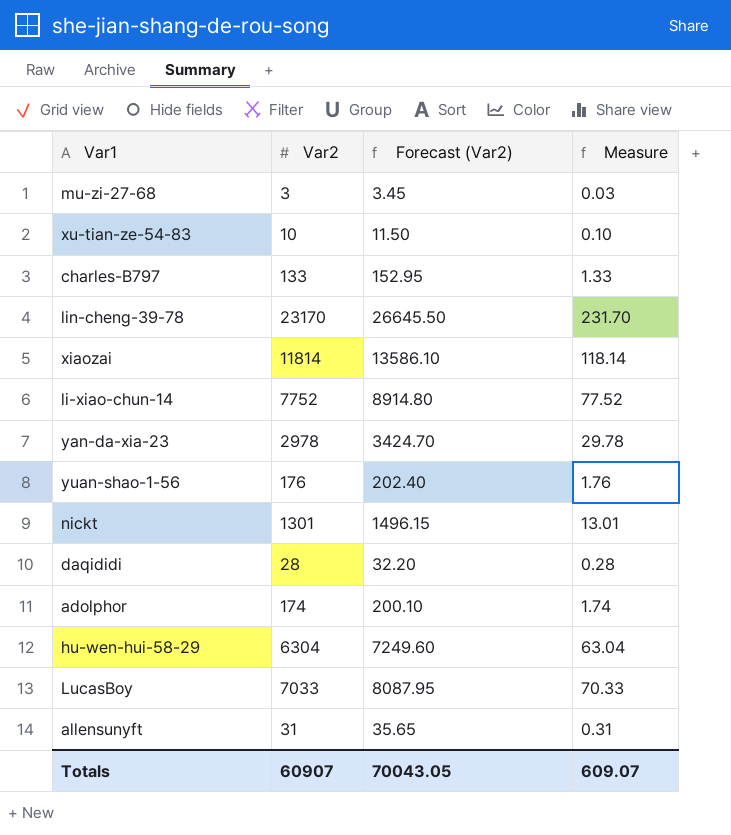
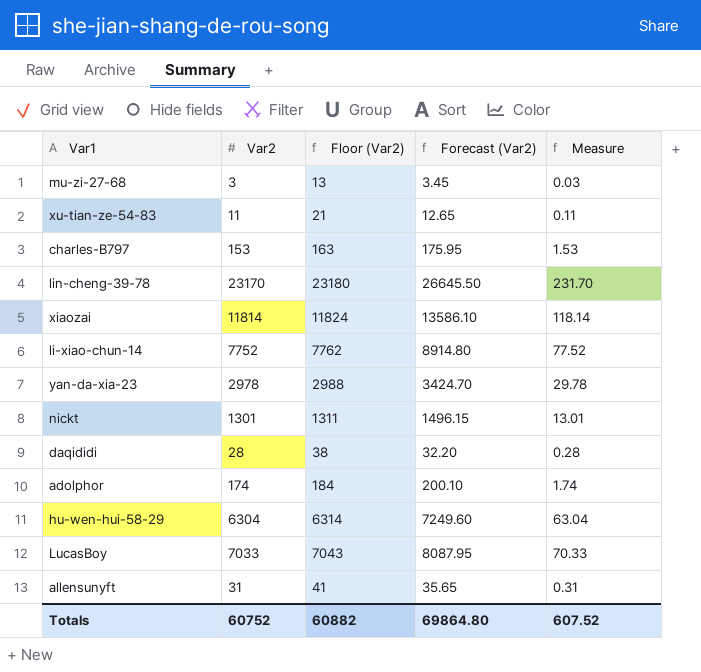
column Floor (Var2) | formula: none -> [Var2] + 10
row yuan-shao-1-56: 176 | 202.40 | 1.76 -> none
xu-tian-ze-54-83 | Var2: 10 -> 11
xu-tian-ze-54-83 | Forecast (Var2): 11.50 -> 12.65
xu-tian-ze-54-83 | Measure: 0.10 -> 0.11
charles-B797 | Var2: 133 -> 153
charles-B797 | Forecast (Var2): 152.95 -> 175.95
charles-B797 | Measure: 1.33 -> 1.53
Totals | Var2: 60907 -> 60752
Totals | Forecast (Var2): 70043.05 -> 69864.80
Totals | Measure: 609.07 -> 607.52

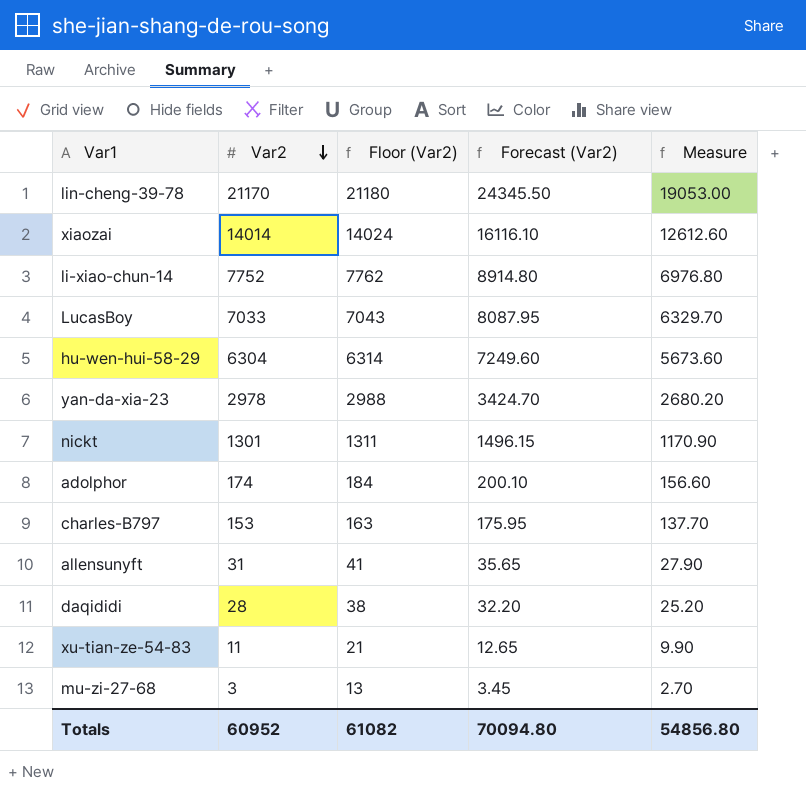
row order: none -> Var2 descending
column Measure | formula: [Var2] * 0.01 -> [Var2] * 0.9
lin-cheng-39-78 | Var2: 23170 -> 21170
lin-cheng-39-78 | Floor (Var2): 23180 -> 21180
lin-cheng-39-78 | Forecast (Var2): 26645.50 -> 24345.50
xiaozai | Var2: 11814 -> 14014
xiaozai | Floor (Var2): 11824 -> 14024
xiaozai | Forecast (Var2): 13586.10 -> 16116.10
Totals | Var2: 60752 -> 60952
Totals | Floor (Var2): 60882 -> 61082
Totals | Forecast (Var2): 69864.80 -> 70094.80
Totals | Measure: 607.52 -> 54856.80

